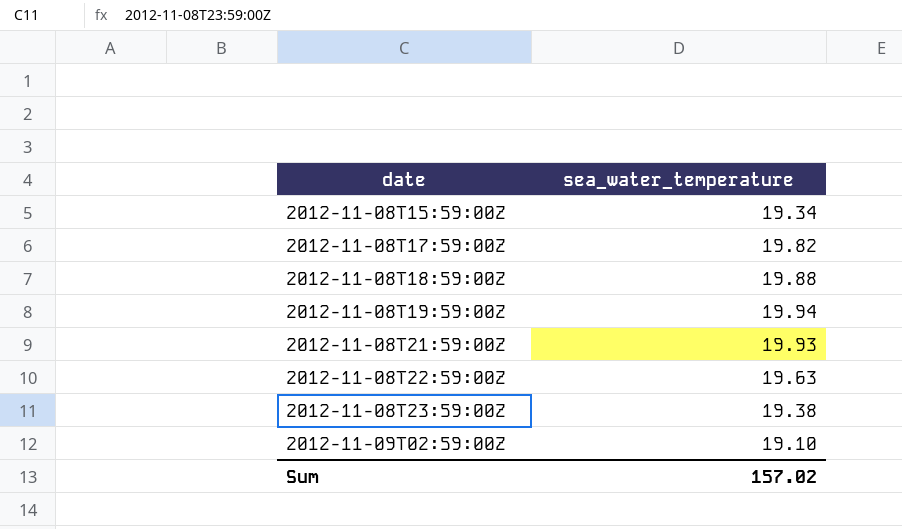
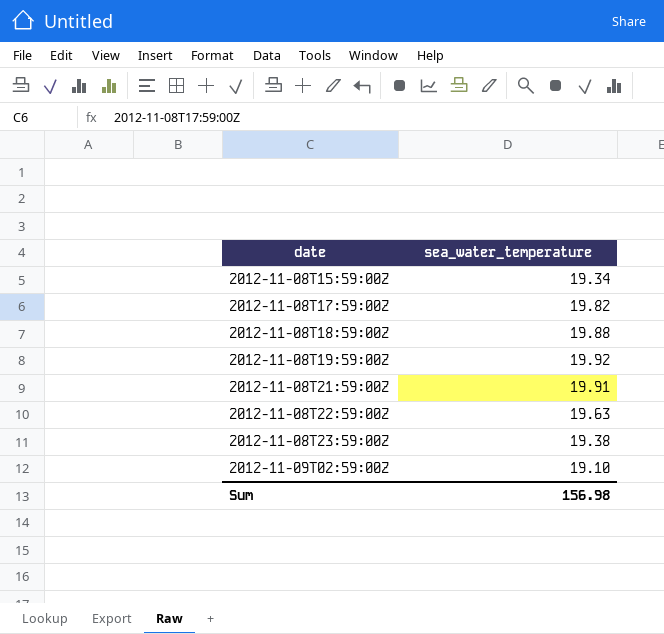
2012-11-08T19:59:00Z | sea_water_temperature: 19.94 -> 19.92
2012-11-08T21:59:00Z | sea_water_temperature: 19.93 -> 19.91
Sum | sea_water_temperature: 157.02 -> 156.98

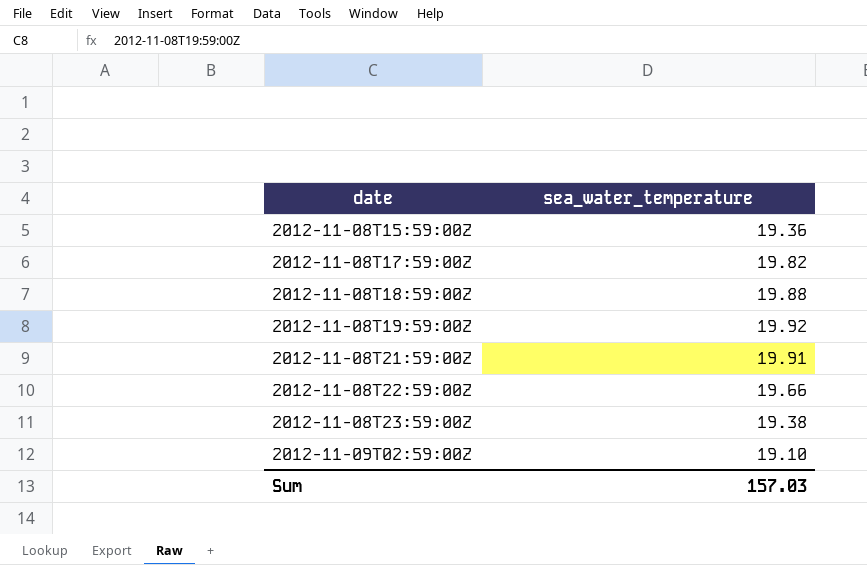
2012-11-08T15:59:00Z | sea_water_temperature: 19.34 -> 19.36
2012-11-08T22:59:00Z | sea_water_temperature: 19.63 -> 19.66
Sum | sea_water_temperature: 156.98 -> 157.03

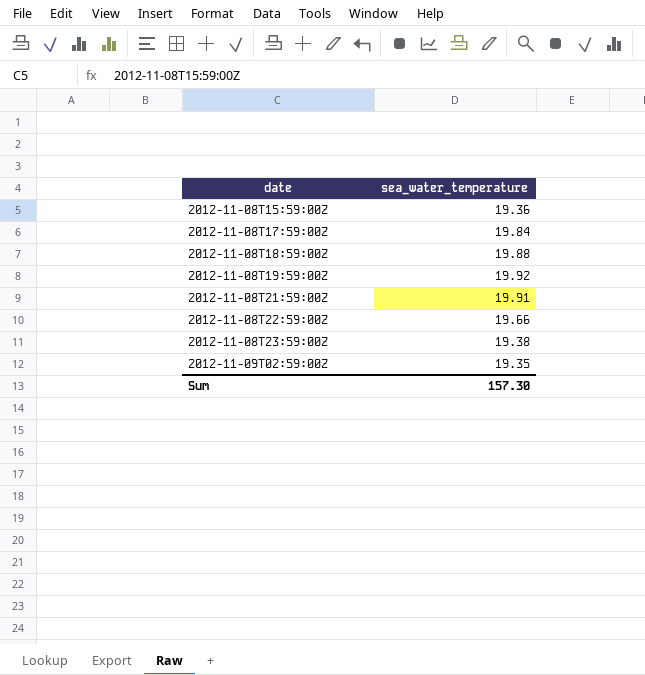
2012-11-08T17:59:00Z | sea_water_temperature: 19.82 -> 19.84
2012-11-09T02:59:00Z | sea_water_temperature: 19.10 -> 19.35
Sum | sea_water_temperature: 157.03 -> 157.30

